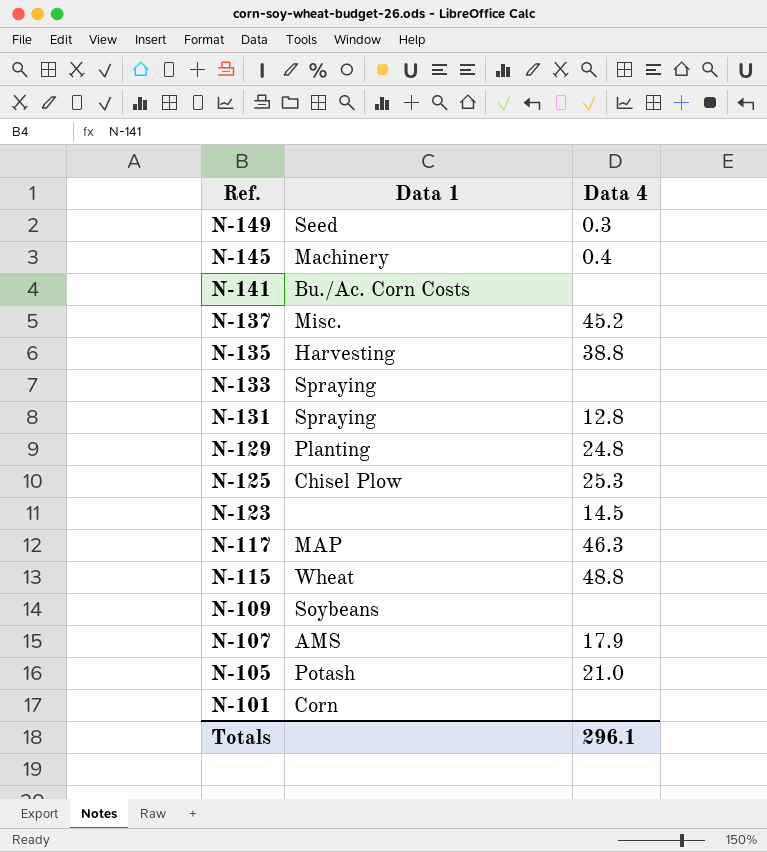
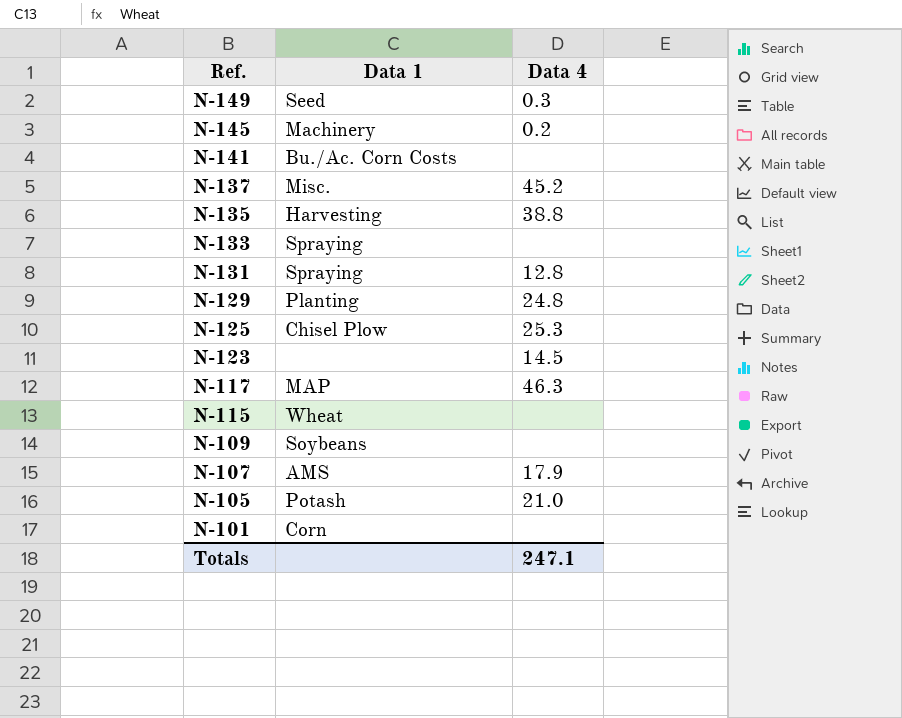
N-145 | Data 4: 0.4 -> 0.2
N-115 | Data 4: 48.8 -> none
Totals | Data 4: 296.1 -> 247.1

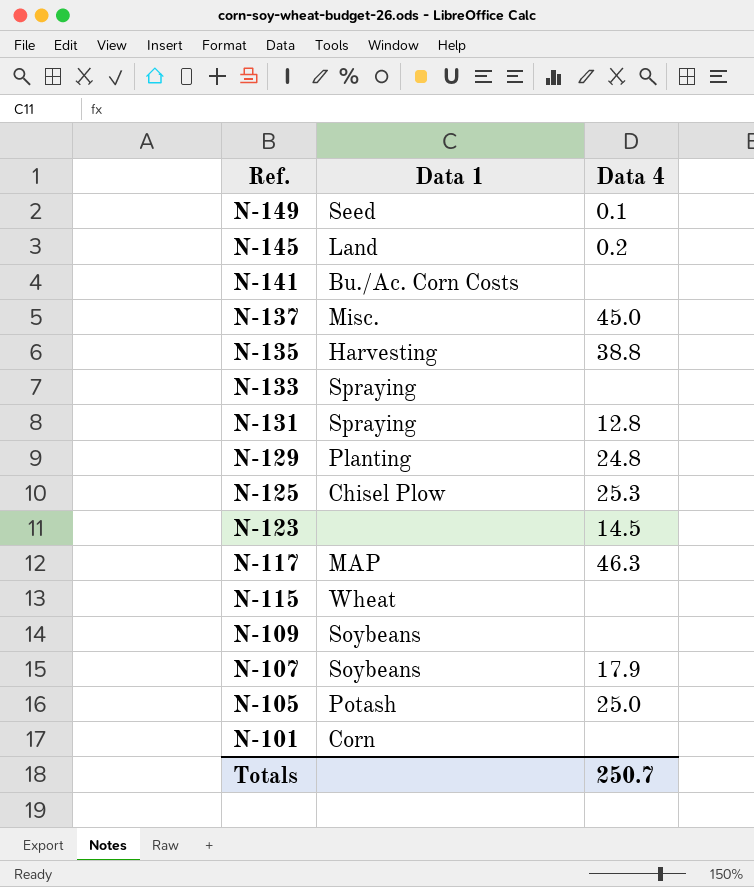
N-149 | Data 4: 0.3 -> 0.1
N-145 | Data 1: Machinery -> Land
N-137 | Data 4: 45.2 -> 45.0
N-107 | Data 1: AMS -> Soybeans
N-105 | Data 4: 21.0 -> 25.0
Totals | Data 4: 247.1 -> 250.7

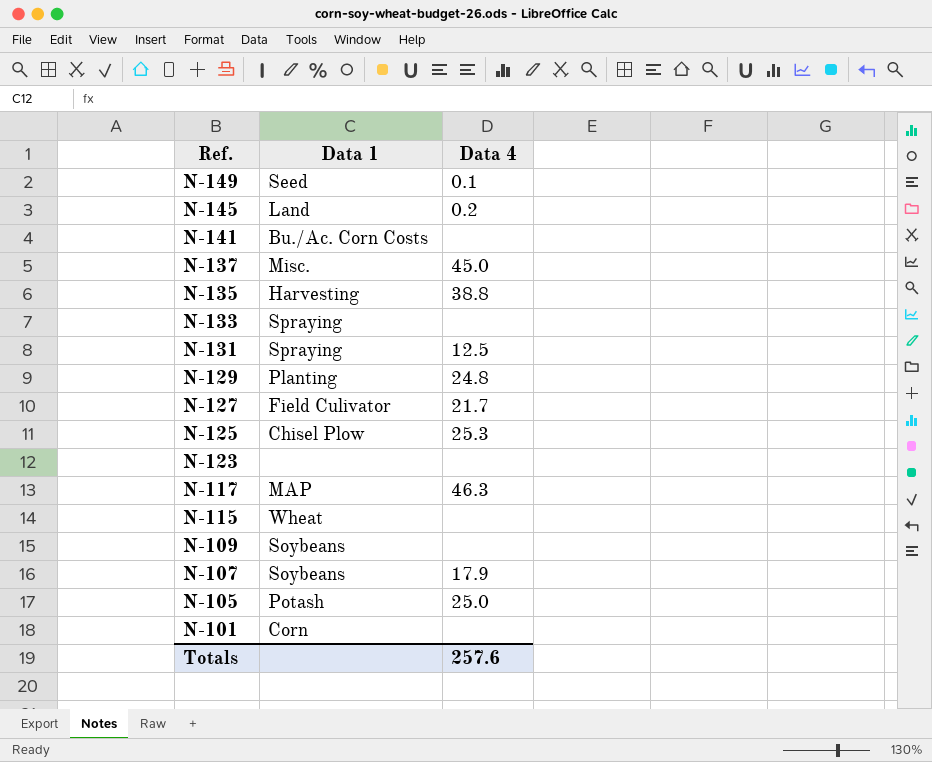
N-131 | Data 4: 12.8 -> 12.5
row N-127: none -> Field Culivator | 21.7
N-123 | Data 4: 14.5 -> none
Totals | Data 4: 250.7 -> 257.6

